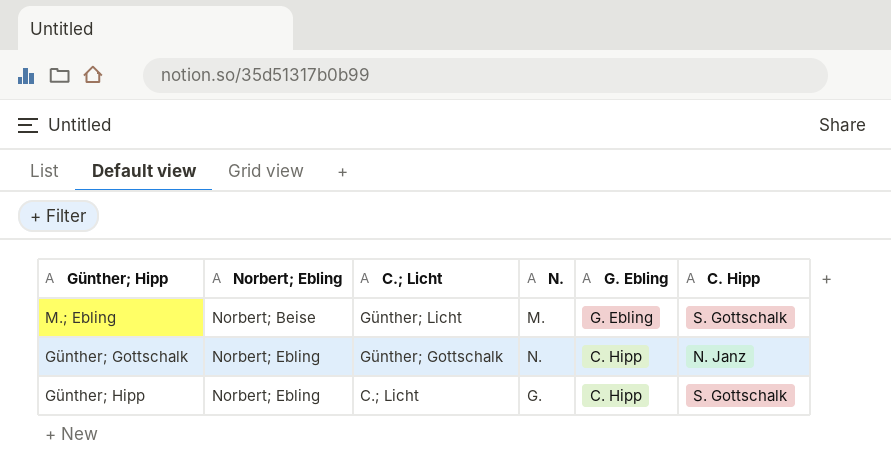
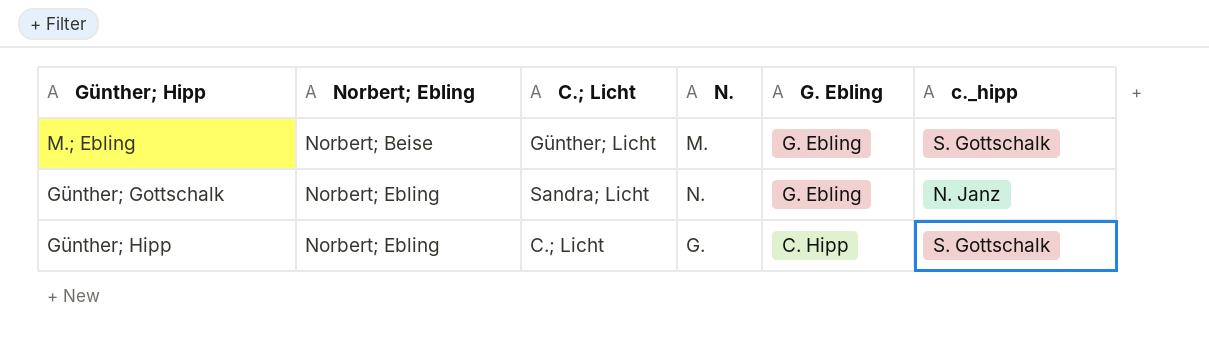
column name: C. Hipp -> c._hipp
Günther; Gottschalk | C.; Licht: Günther; Gottschalk -> Sandra; Licht
Günther; Gottschalk | G. Ebling: C. Hipp -> G. Ebling

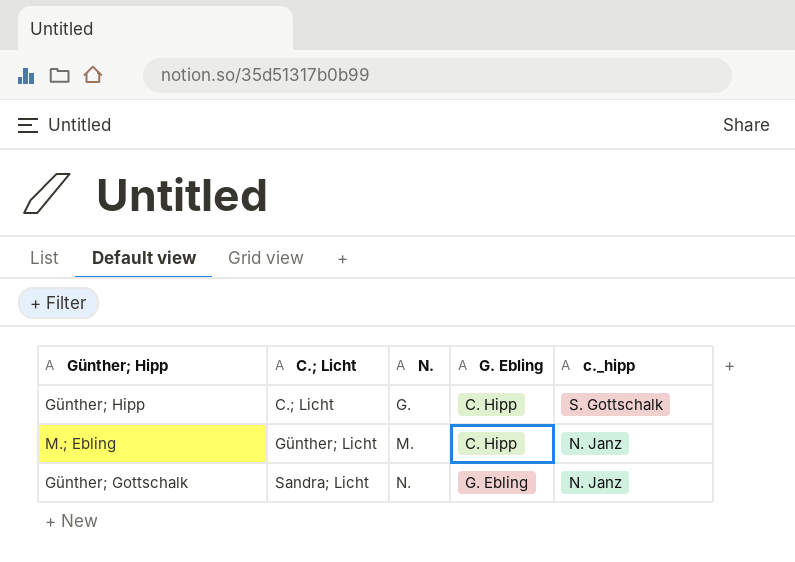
row order: Norbert; Ebling ascending -> C.; Licht ascending
column Norbert; Ebling | position: 2 -> none
M.; Ebling | G. Ebling: G. Ebling -> C. Hipp
M.; Ebling | c._hipp: S. Gottschalk -> N. Janz

